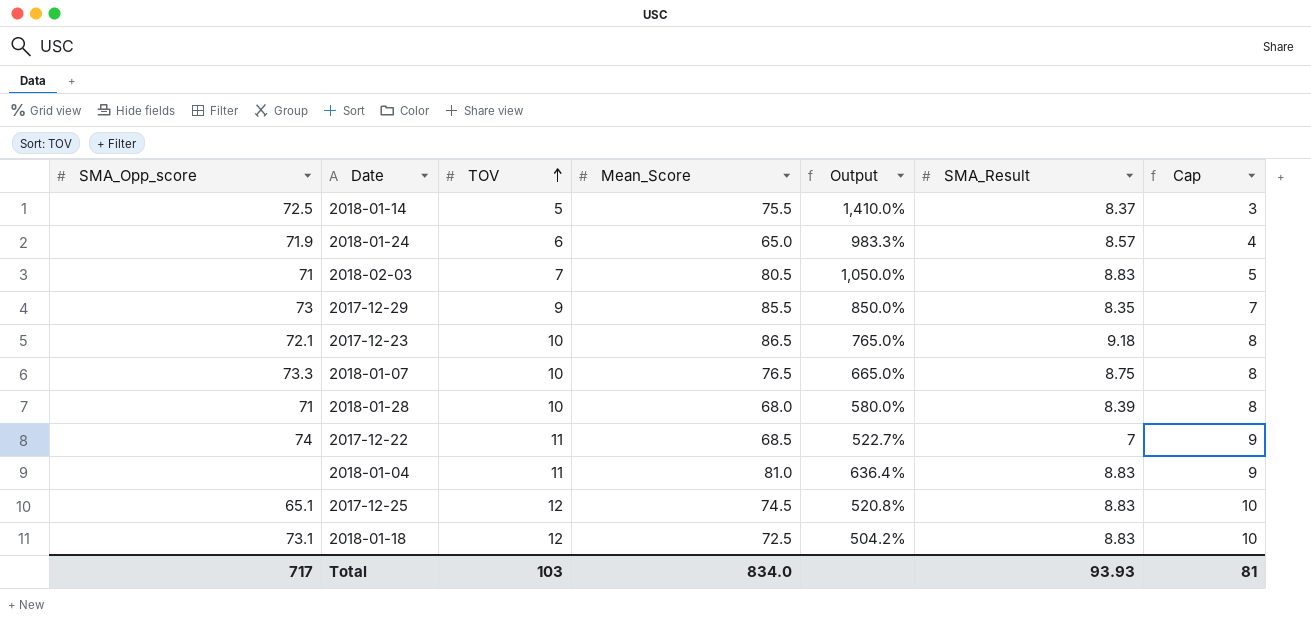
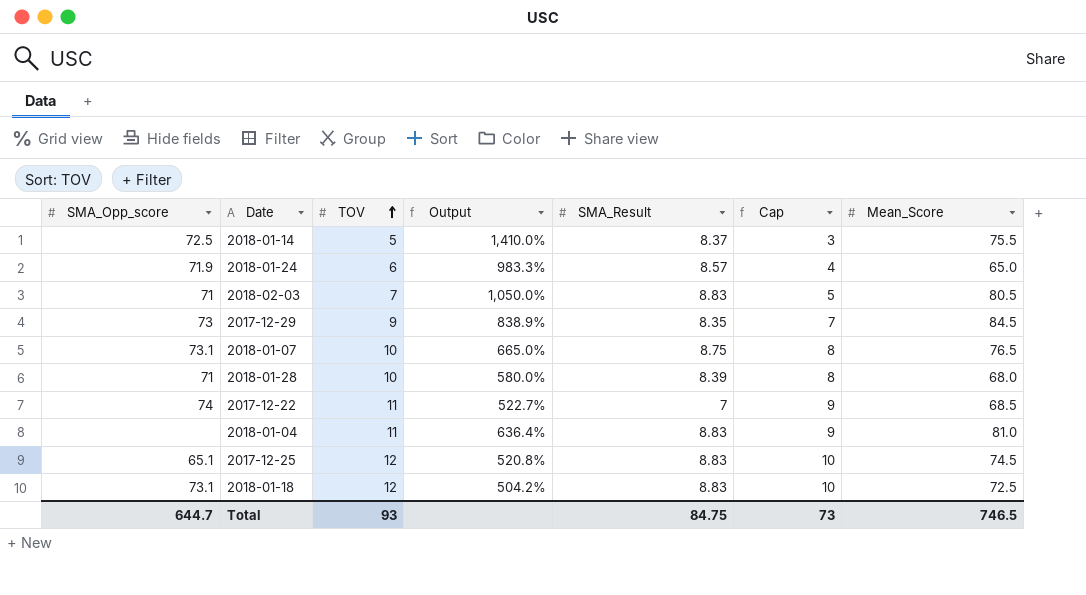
column Mean_Score | position: 4 -> 7
row 2017-12-23: 72.1 | 10 | 86.5 | 765.0% | 9.18 | 8 -> none
2017-12-29 | Output: 850.0% -> 838.9%
2017-12-29 | Mean_Score: 85.5 -> 84.5
2018-01-07 | SMA_Opp_score: 73.3 -> 73.1
Total | SMA_Opp_score: 717 -> 644.7
Total | TOV: 103 -> 93
Total | SMA_Result: 93.93 -> 84.75
Total | Cap: 81 -> 73
Total | Mean_Score: 834.0 -> 746.5

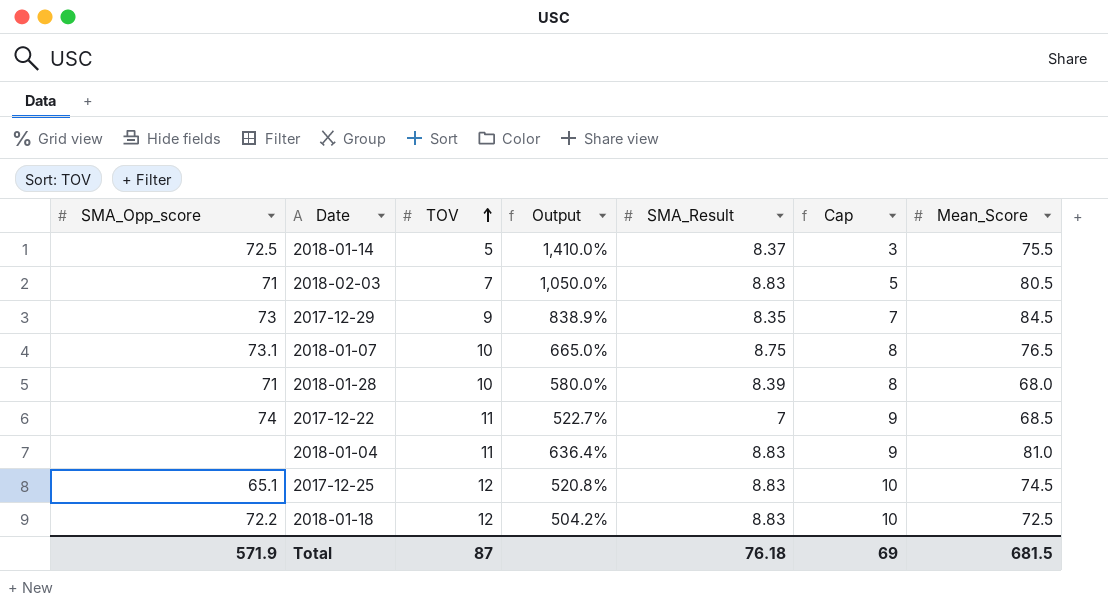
row 2018-01-24: 71.9 | 6 | 983.3% | 8.57 | 4 | 65.0 -> none
2018-01-18 | SMA_Opp_score: 73.1 -> 72.2
Total | SMA_Opp_score: 644.7 -> 571.9
Total | TOV: 93 -> 87
Total | SMA_Result: 84.75 -> 76.18
Total | Cap: 73 -> 69
Total | Mean_Score: 746.5 -> 681.5

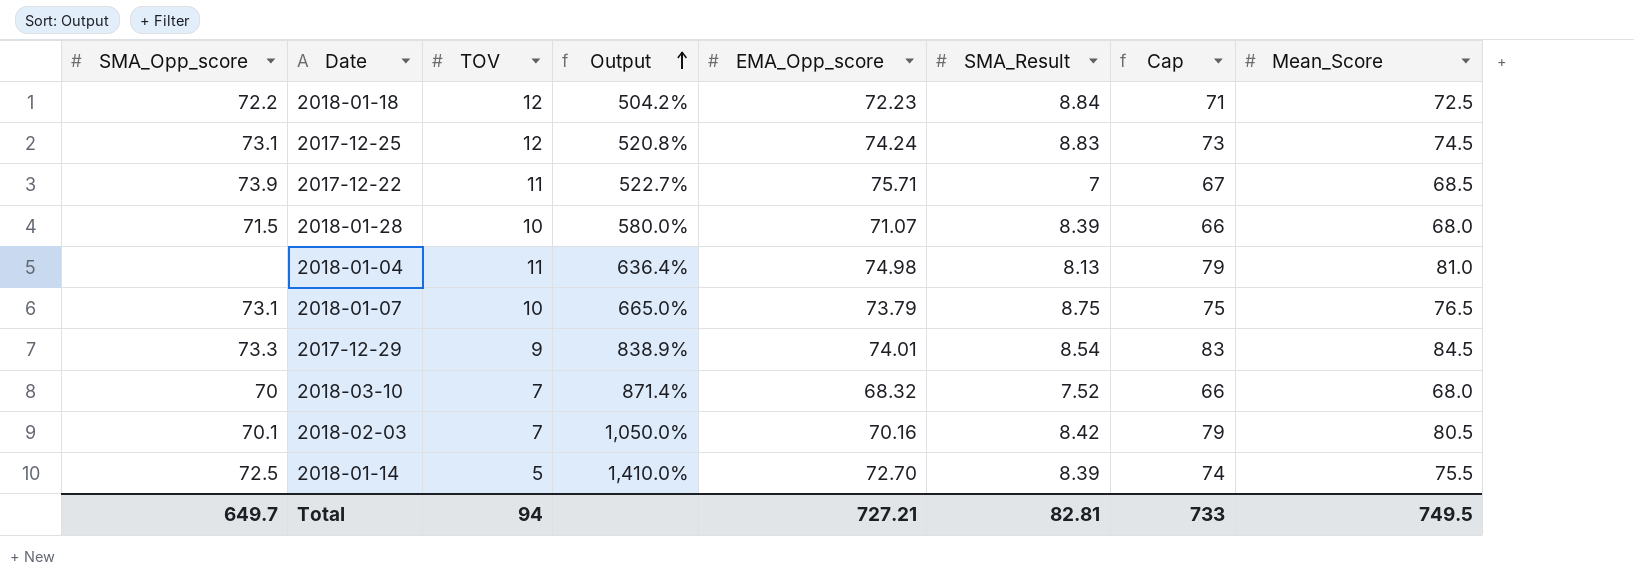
row order: TOV ascending -> Output ascending
column EMA_Opp_score | position: none -> 5
column Cap | formula: [TOV] - 2 -> [Mean_Score] - 2
2018-01-18 | SMA_Result: 8.83 -> 8.84
2017-12-25 | SMA_Opp_score: 65.1 -> 73.1
2017-12-22 | SMA_Opp_score: 74 -> 73.9
2018-01-28 | SMA_Opp_score: 71 -> 71.5
2018-01-04 | SMA_Result: 8.83 -> 8.13
2017-12-29 | SMA_Opp_score: 73 -> 73.3
2017-12-29 | SMA_Result: 8.35 -> 8.54
row 2018-03-10: none -> 70 | 7 | 871.4% | 68.32 | 7.52 | 66 | 68.0
2018-02-03 | SMA_Opp_score: 71 -> 70.1
2018-02-03 | SMA_Result: 8.83 -> 8.42
2018-01-14 | SMA_Result: 8.37 -> 8.39
Total | SMA_Opp_score: 571.9 -> 649.7
Total | TOV: 87 -> 94
Total | SMA_Result: 76.18 -> 82.81
Total | Cap: 69 -> 733
Total | Mean_Score: 681.5 -> 749.5

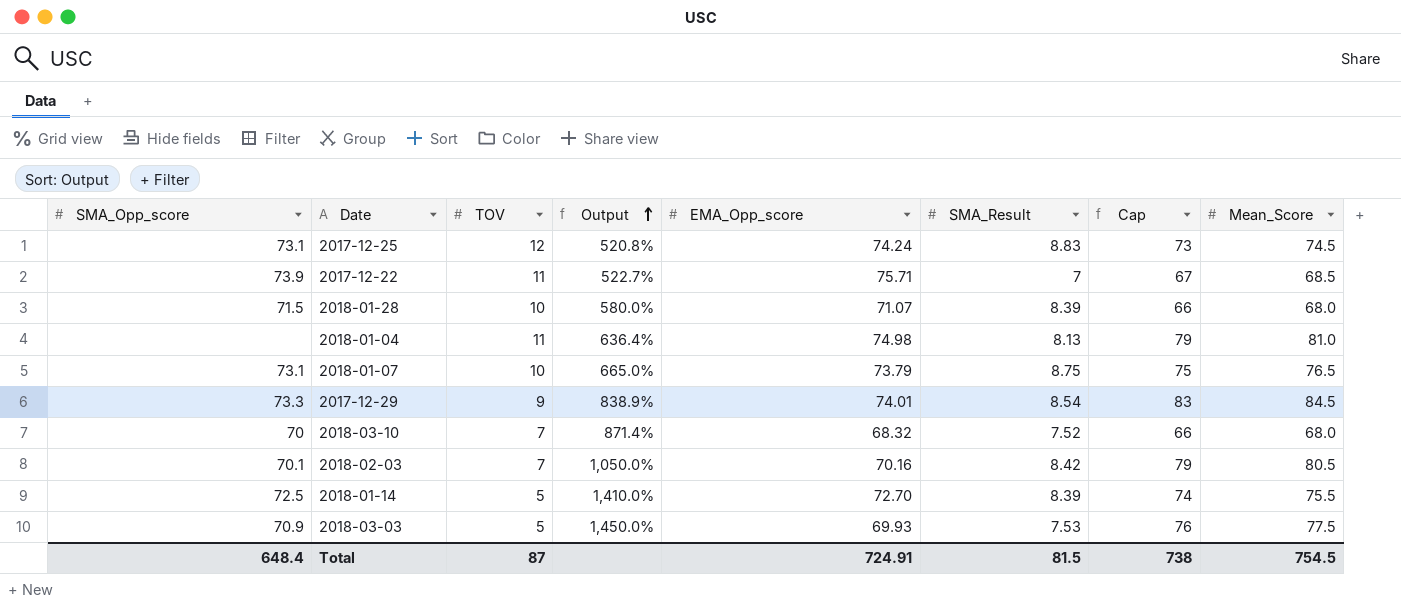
row 2018-01-18: 72.2 | 12 | 504.2% | 72.23 | 8.84 | 71 | 72.5 -> none
row 2018-03-03: none -> 70.9 | 5 | 1,450.0% | 69.93 | 7.53 | 76 | 77.5
Total | SMA_Opp_score: 649.7 -> 648.4
Total | TOV: 94 -> 87
Total | EMA_Opp_score: 727.21 -> 724.91
Total | SMA_Result: 82.81 -> 81.5
Total | Cap: 733 -> 738
Total | Mean_Score: 749.5 -> 754.5

